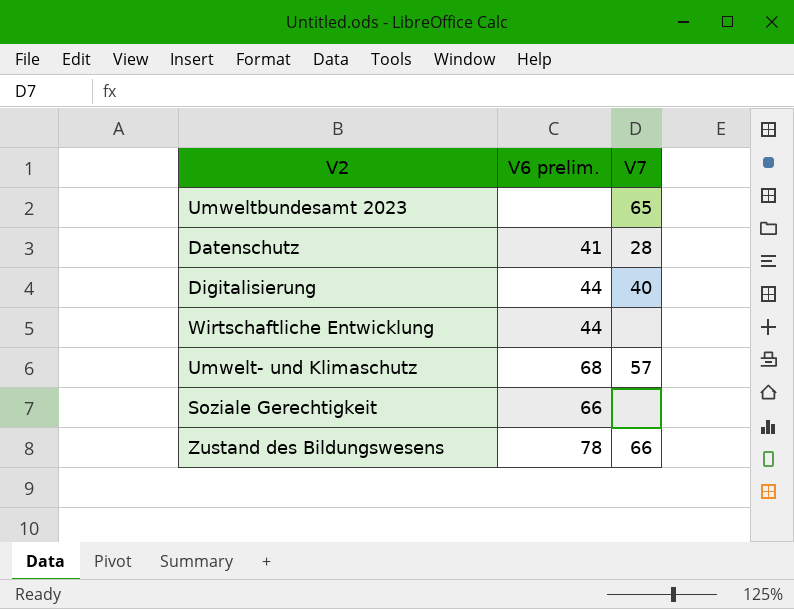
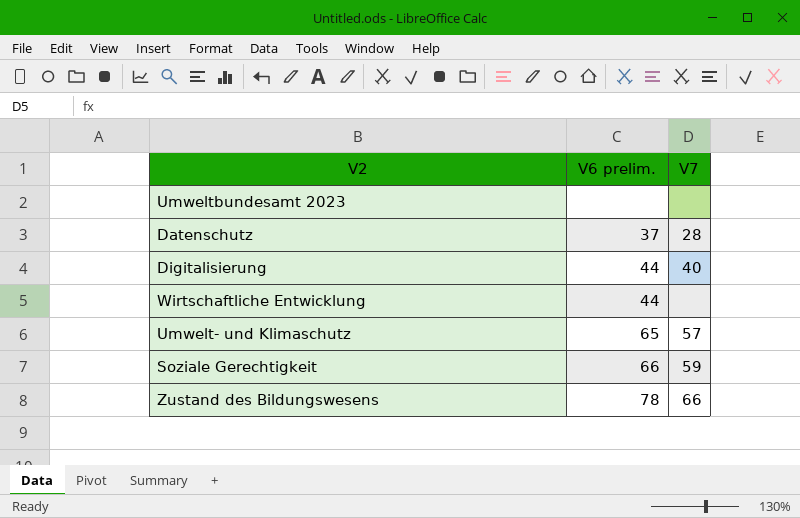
Umweltbundesamt 2023 | V7: 65 -> none
Datenschutz | V6 prelim.: 41 -> 37
Umwelt- und Klimaschutz | V6 prelim.: 68 -> 65
Soziale Gerechtigkeit | V7: none -> 59

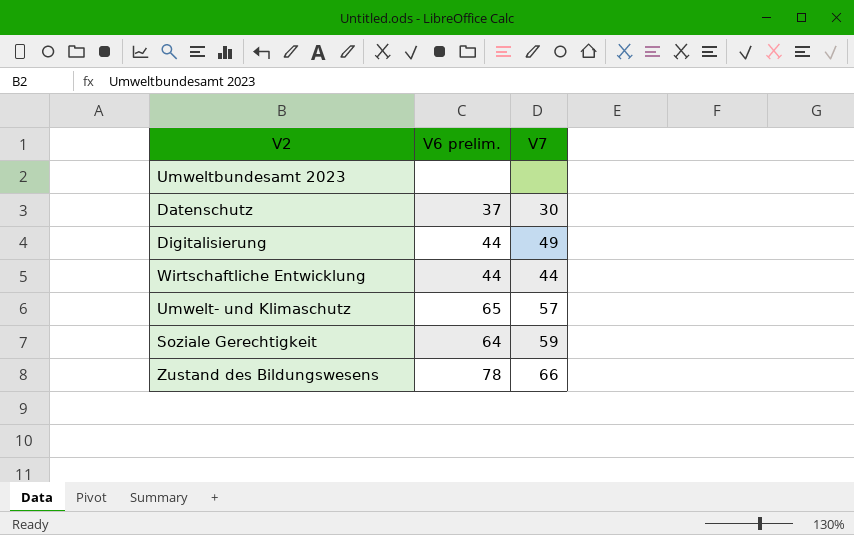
Datenschutz | V7: 28 -> 30
Digitalisierung | V7: 40 -> 49
Wirtschaftliche Entwicklung | V7: none -> 44
Soziale Gerechtigkeit | V6 prelim.: 66 -> 64

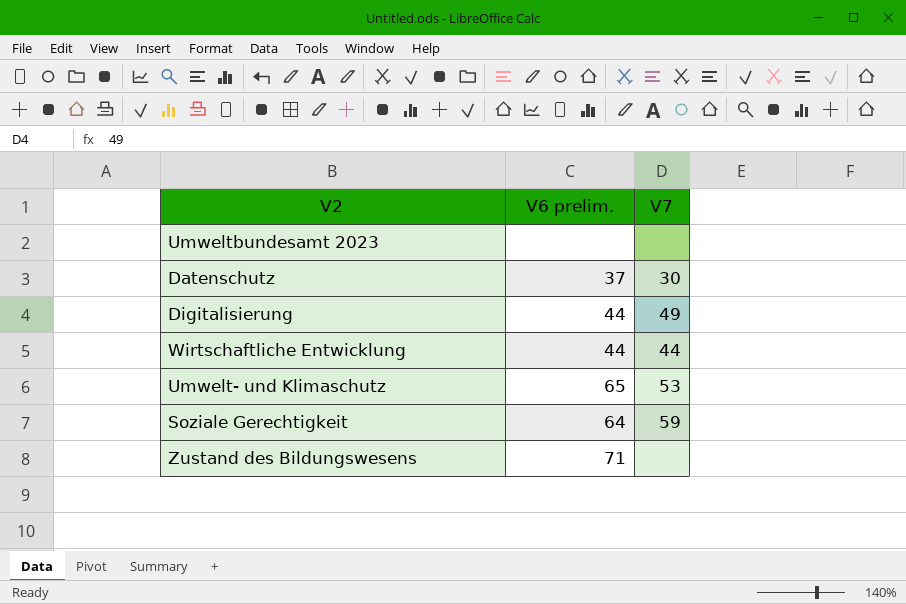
Umwelt- und Klimaschutz | V7: 57 -> 53
Zustand des Bildungswesens | V6 prelim.: 78 -> 71
Zustand des Bildungswesens | V7: 66 -> none

